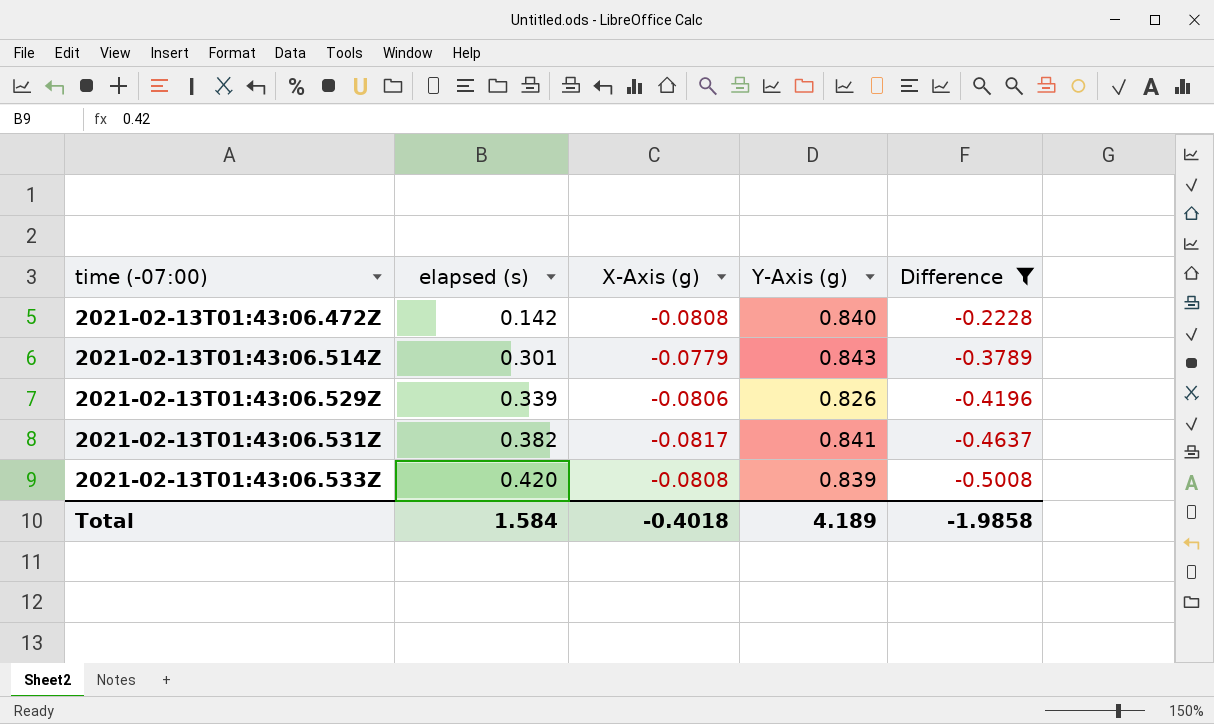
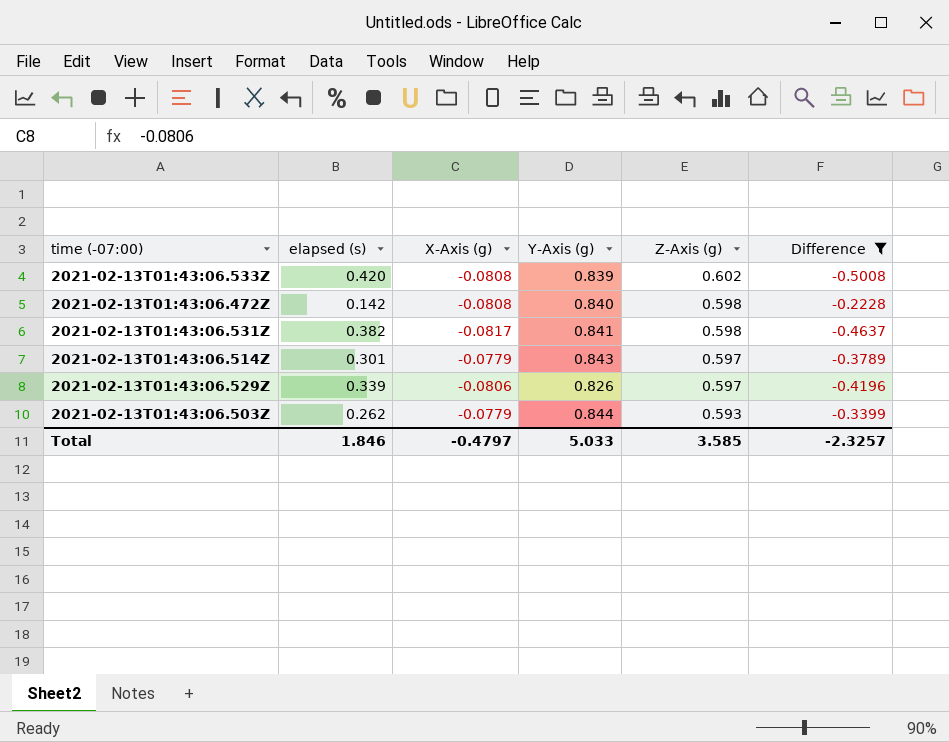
row order: time (-07:00) ascending -> Z-Axis (g) descending
column Z-Axis (g) | position: none -> 5
row 2021-02-13T01:43:06.503Z: none -> 0.262 | -0.0779 | 0.844 | 0.593 | -0.3399
Total | elapsed (s): 1.584 -> 1.846
Total | X-Axis (g): -0.4018 -> -0.4797
Total | Y-Axis (g): 4.189 -> 5.033
Total | Difference: -1.9858 -> -2.3257

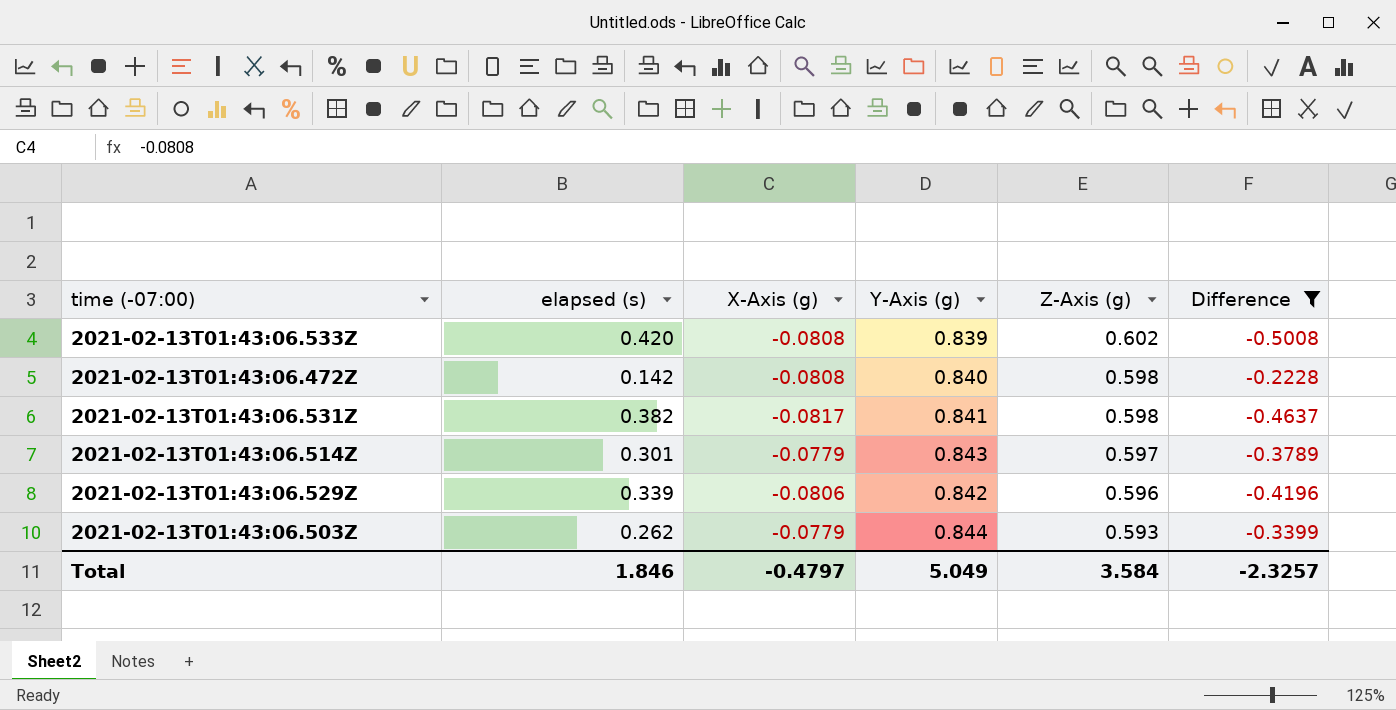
2021-02-13T01:43:06.529Z | Y-Axis (g): 0.826 -> 0.842
2021-02-13T01:43:06.529Z | Z-Axis (g): 0.597 -> 0.596
Total | Y-Axis (g): 5.033 -> 5.049
Total | Z-Axis (g): 3.585 -> 3.584

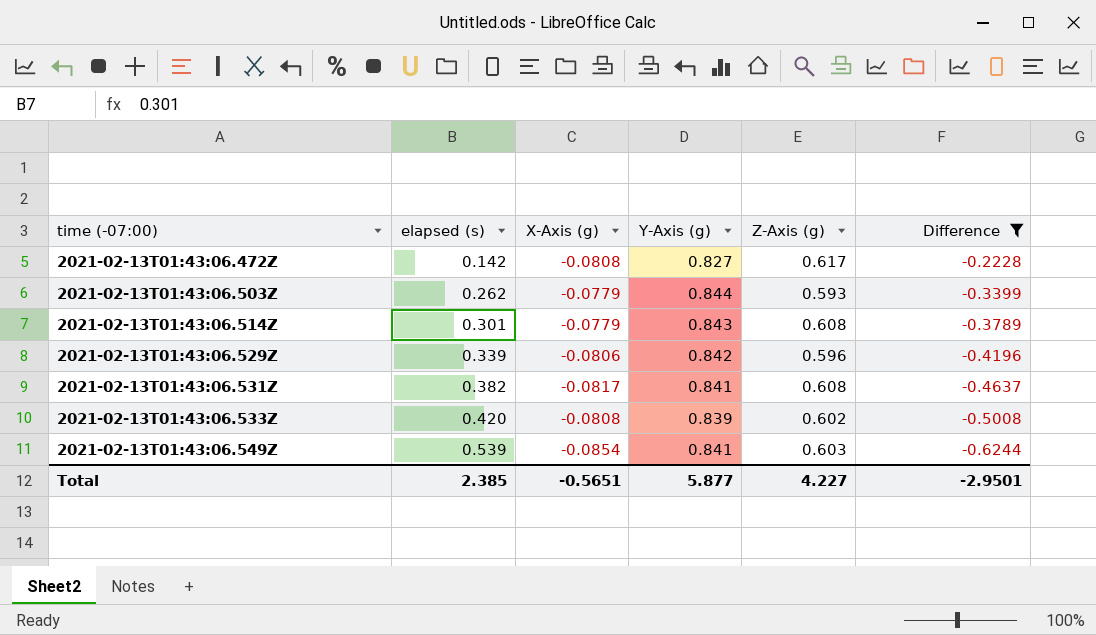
row order: Z-Axis (g) descending -> time (-07:00) ascending
2021-02-13T01:43:06.472Z | Y-Axis (g): 0.840 -> 0.827
2021-02-13T01:43:06.472Z | Z-Axis (g): 0.598 -> 0.617
2021-02-13T01:43:06.514Z | Z-Axis (g): 0.597 -> 0.608
2021-02-13T01:43:06.531Z | Z-Axis (g): 0.598 -> 0.608
row 2021-02-13T01:43:06.549Z: none -> 0.539 | -0.0854 | 0.841 | 0.603 | -0.6244
Total | elapsed (s): 1.846 -> 2.385
Total | X-Axis (g): -0.4797 -> -0.5651
Total | Y-Axis (g): 5.049 -> 5.877
Total | Z-Axis (g): 3.584 -> 4.227
Total | Difference: -2.3257 -> -2.9501

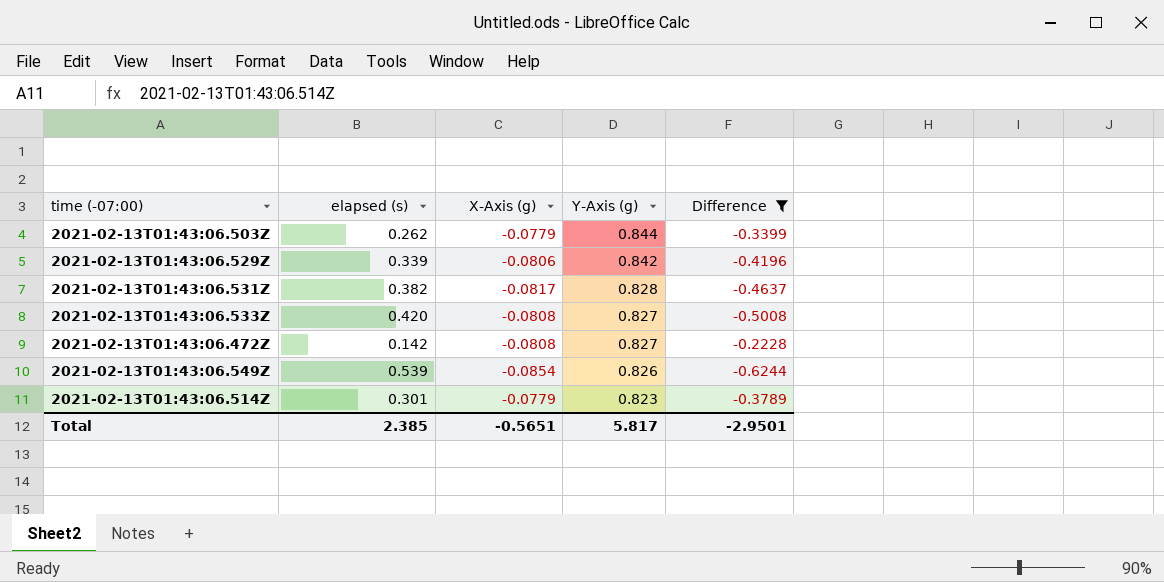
row order: time (-07:00) ascending -> Y-Axis (g) descending
column Z-Axis (g) | position: 5 -> none
2021-02-13T01:43:06.531Z | Y-Axis (g): 0.841 -> 0.828
2021-02-13T01:43:06.533Z | Y-Axis (g): 0.839 -> 0.827
2021-02-13T01:43:06.549Z | Y-Axis (g): 0.841 -> 0.826
2021-02-13T01:43:06.514Z | Y-Axis (g): 0.843 -> 0.823
Total | Y-Axis (g): 5.877 -> 5.817

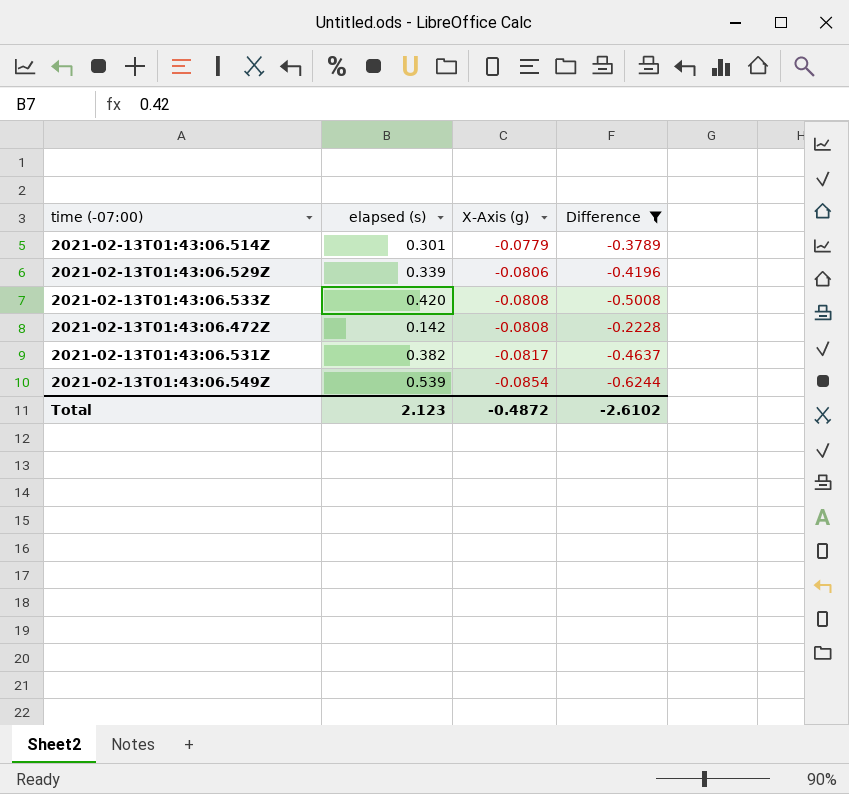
row order: Y-Axis (g) descending -> X-Axis (g) descending
column Y-Axis (g) | position: 4 -> none
row 2021-02-13T01:43:06.503Z: 0.262 | -0.0779 | 0.844 | -0.3399 -> none
Total | elapsed (s): 2.385 -> 2.123
Total | X-Axis (g): -0.5651 -> -0.4872
Total | Difference: -2.9501 -> -2.6102

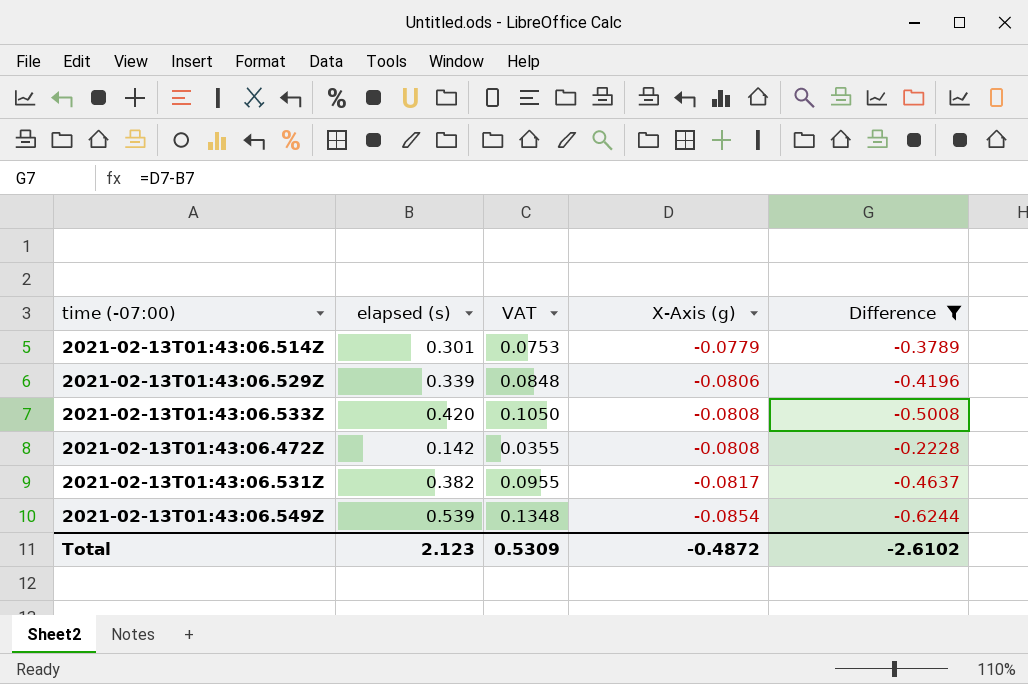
column VAT | formula: none -> [elapsed (s)] * 0.25

